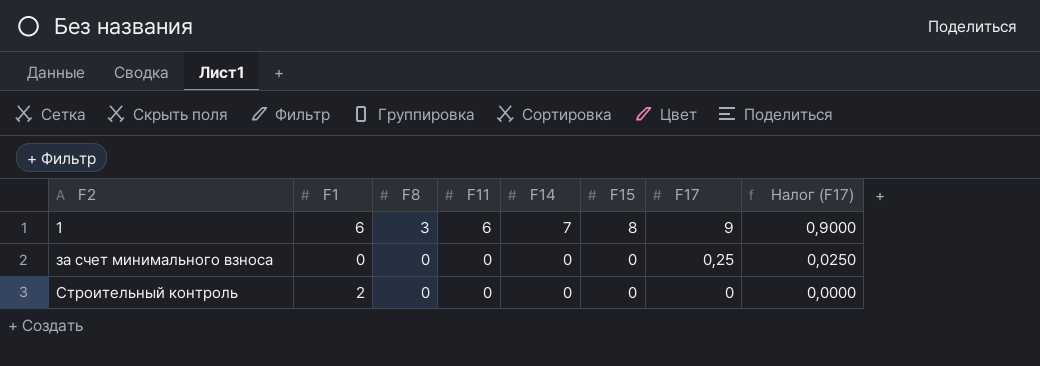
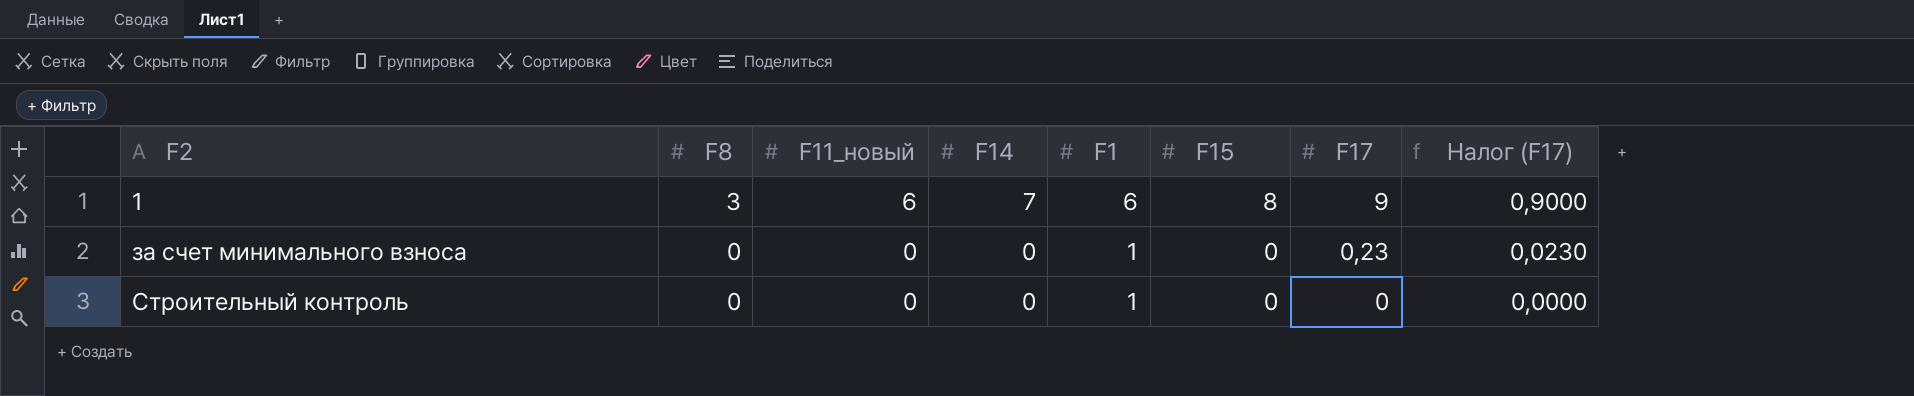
column name: F11 -> F11_новый
column F1 | position: 2 -> 5
за счет минимального взноса | F1: 0 -> 1
за счет минимального взноса | F17: 0,25 -> 0,23
за счет минимального взноса | Налог (F17): 0,0250 -> 0,0230
Строительный контроль | F1: 2 -> 1

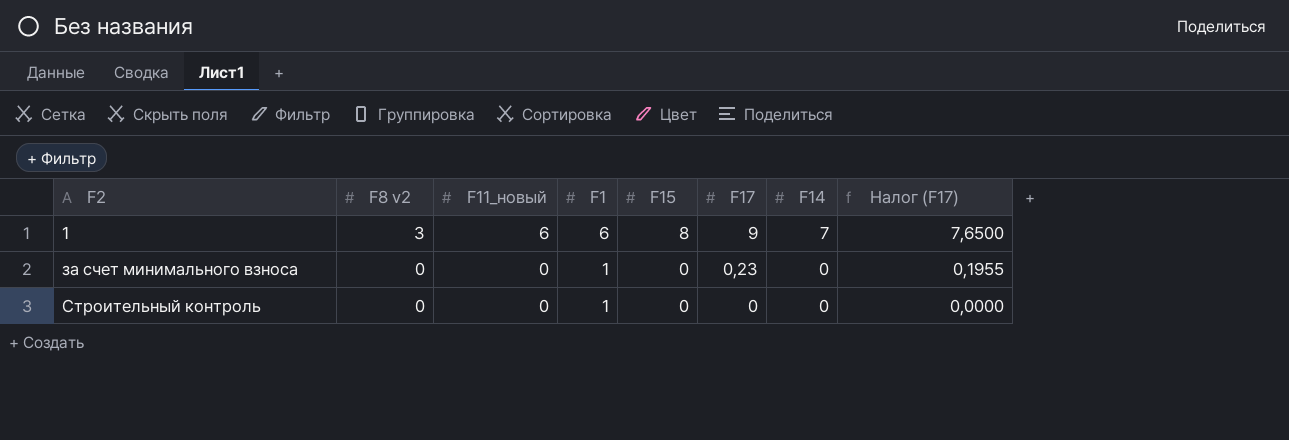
column name: F8 -> F8 v2
column F14 | position: 4 -> 7
column Налог (F17) | formula: [F17] * 0,1 -> [F17] * 0,85

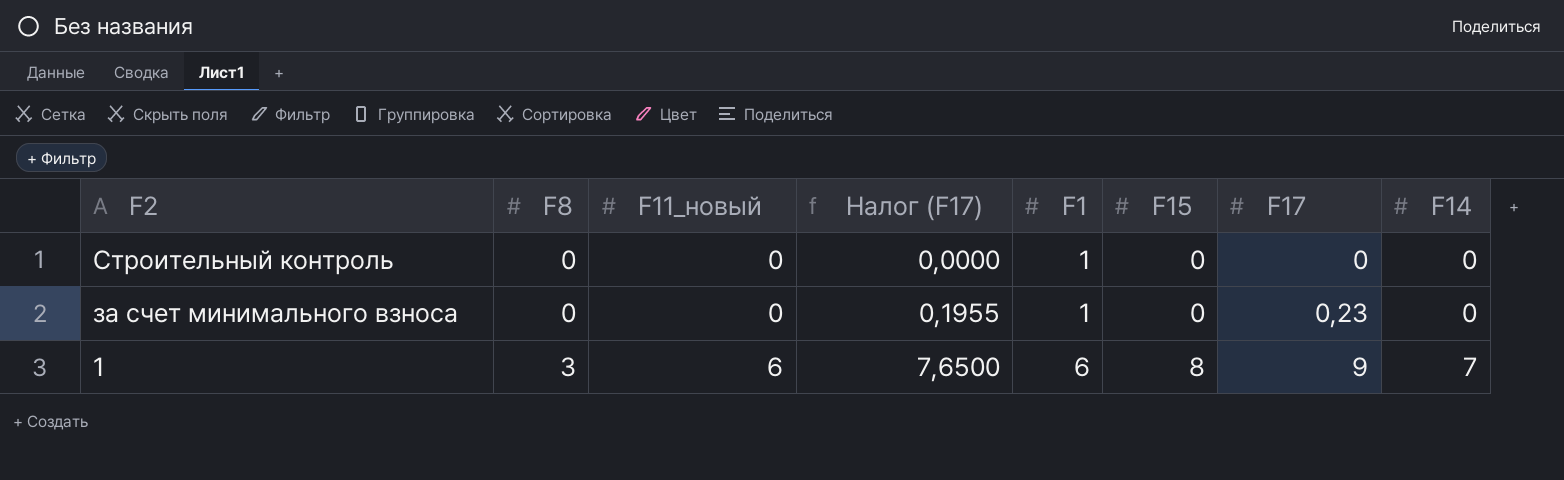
row order: F2 ascending -> F2 descending
column name: F8 v2 -> F8
column Налог (F17) | position: 8 -> 4

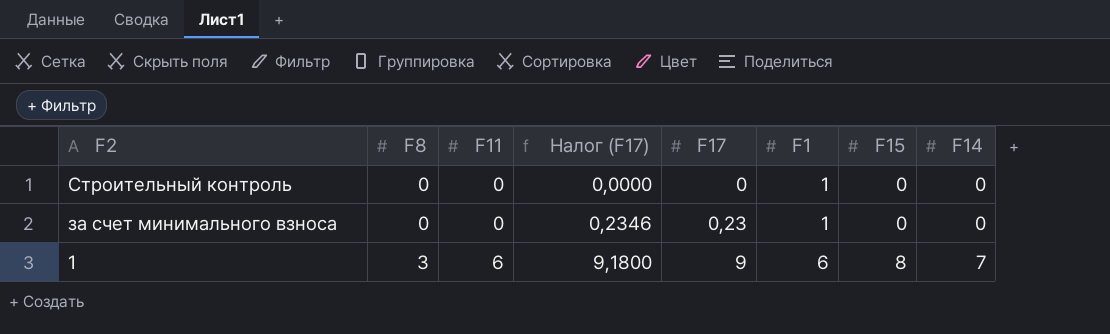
column name: F11_новый -> F11
column Налог (F17) | formula: [F17] * 0,85 -> [F17] * 1,02
column F17 | position: 7 -> 5

